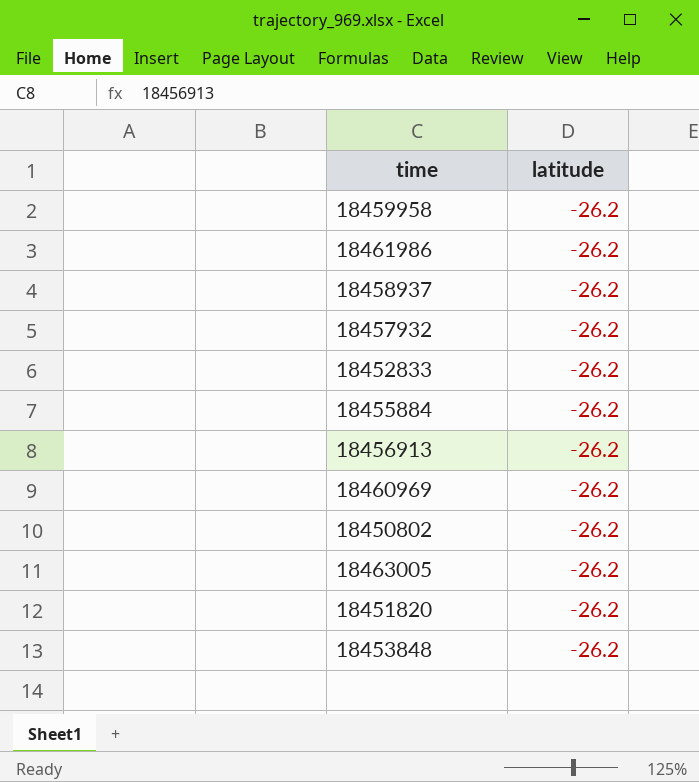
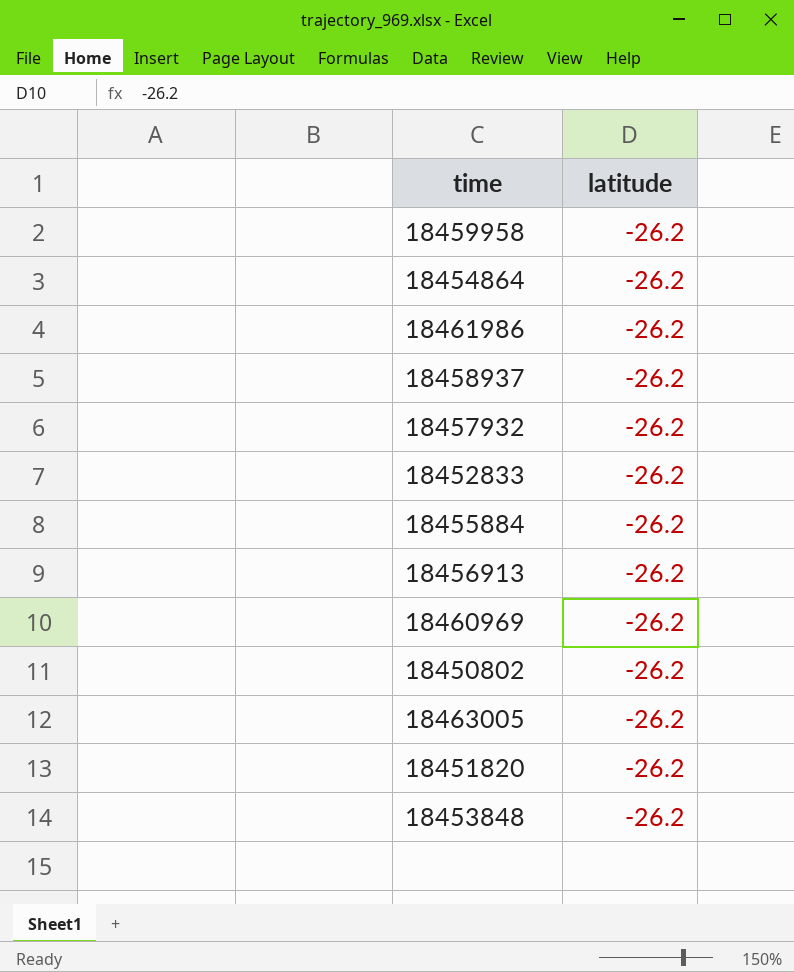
row 18454864: none -> -26.2

